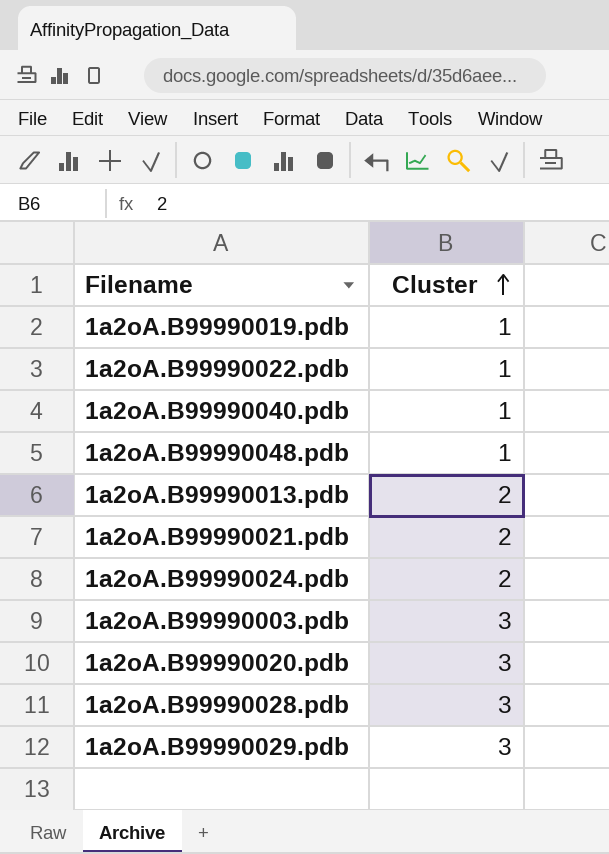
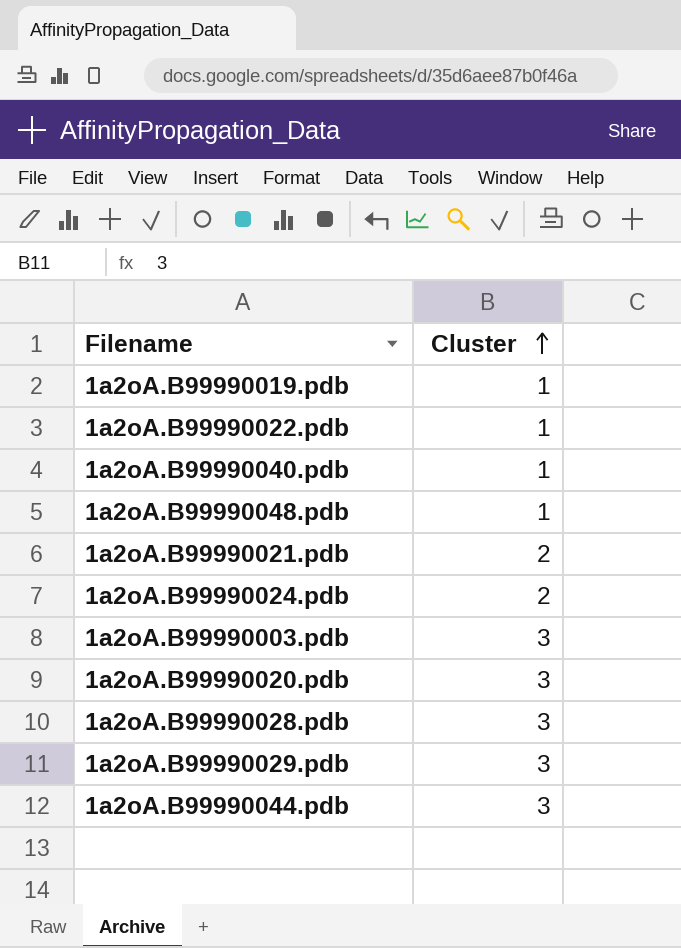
row 1a2oA.B99990013.pdb: 2 -> none
row 1a2oA.B99990044.pdb: none -> 3

